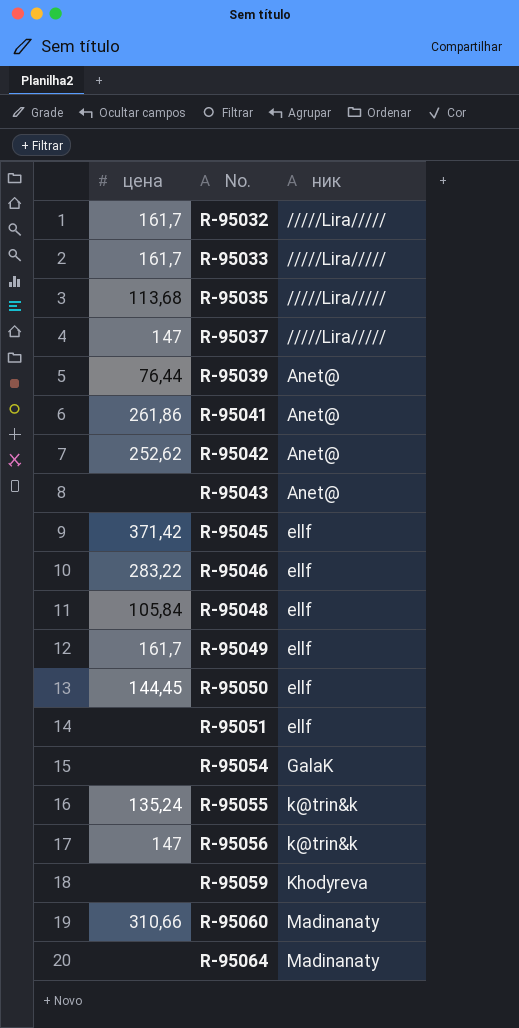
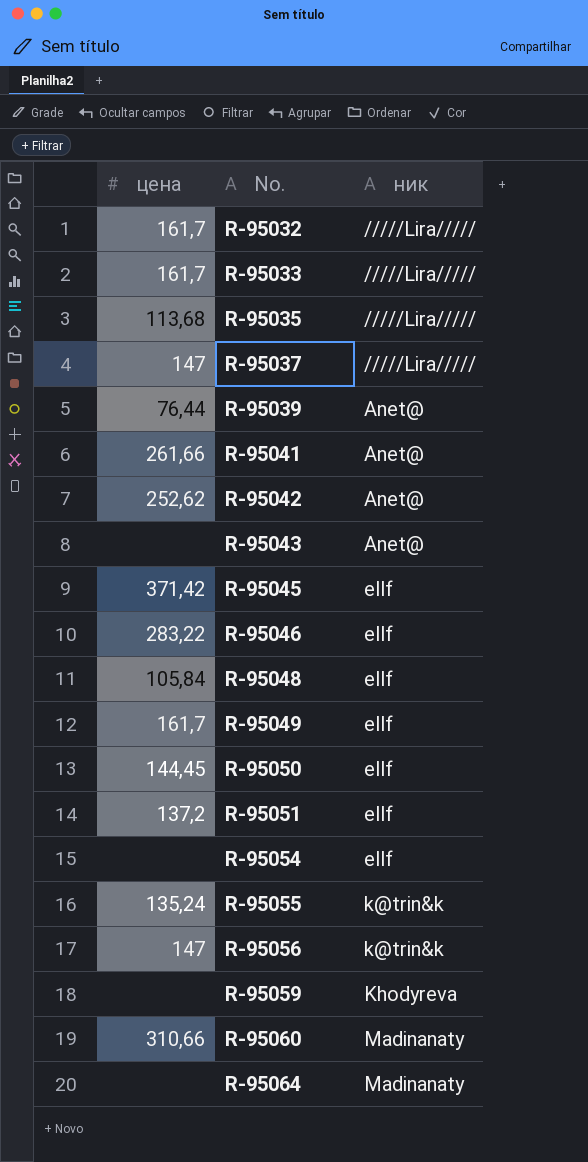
R-95041 | цена: 261,86 -> 261,66
R-95051 | цена: none -> 137,2
R-95054 | ник: GalaK -> ellf

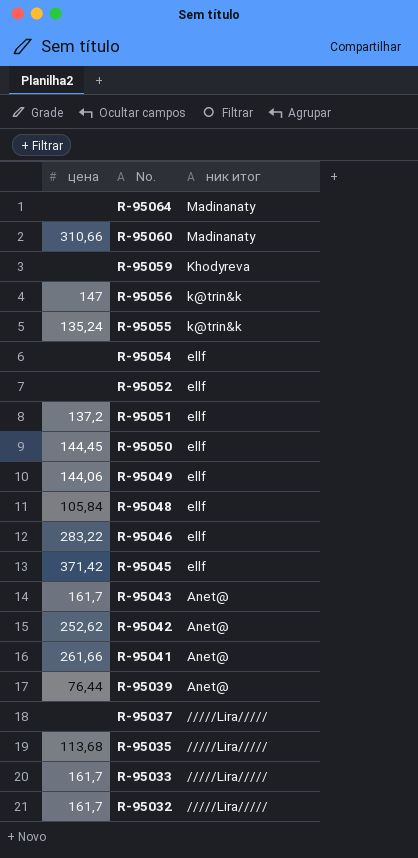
row order: No. ascending -> No. descending
column name: ник -> ник итог
row R-95052: none -> none | ellf
R-95049 | цена: 161,7 -> 144,06
R-95043 | цена: none -> 161,7
R-95037 | цена: 147 -> none

